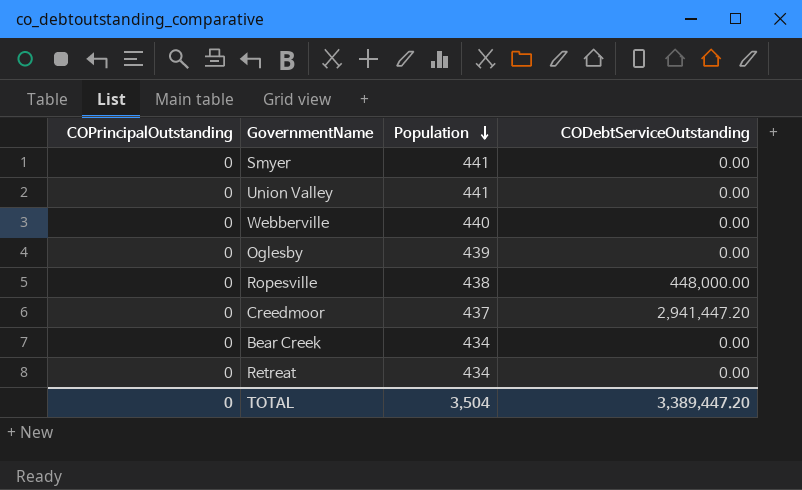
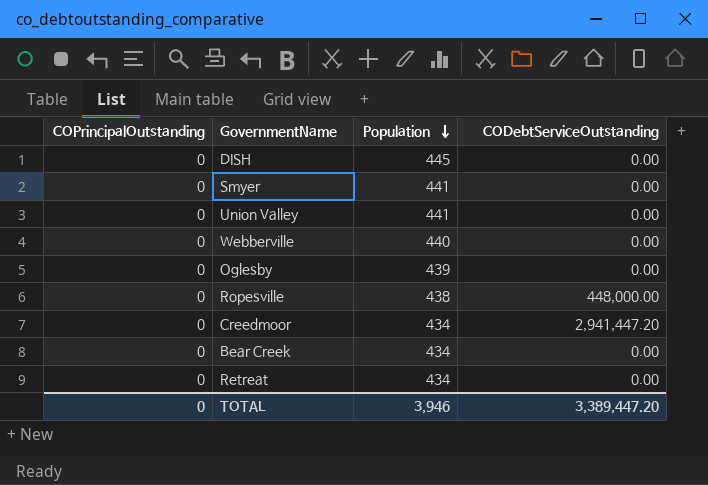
row DISH: none -> 0 | 445 | 0.00
Creedmoor | Population: 437 -> 434
TOTAL | Population: 3,504 -> 3,946

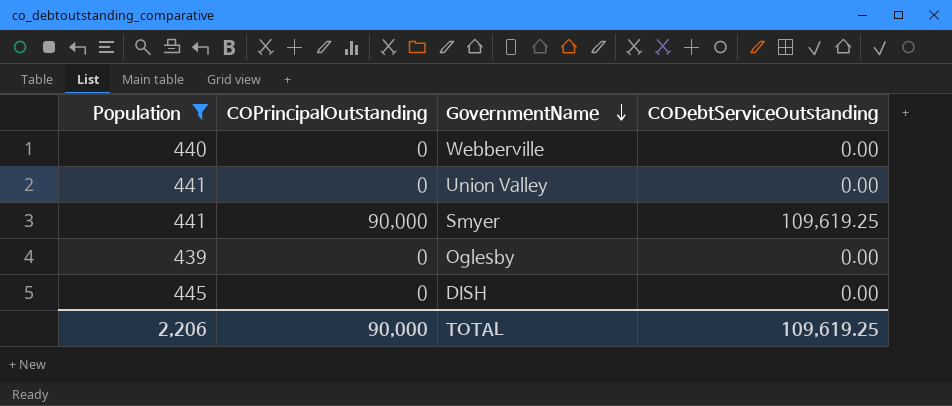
filter: none -> Population >= 439
row order: Population descending -> GovernmentName descending
column Population | position: 3 -> 1
Smyer | COPrincipalOutstanding: 0 -> 90,000
Smyer | CODebtServiceOutstanding: 0.00 -> 109,619.25
TOTAL | Population: 3,946 -> 2,206
TOTAL | COPrincipalOutstanding: 0 -> 90,000
TOTAL | CODebtServiceOutstanding: 3,389,447.20 -> 109,619.25

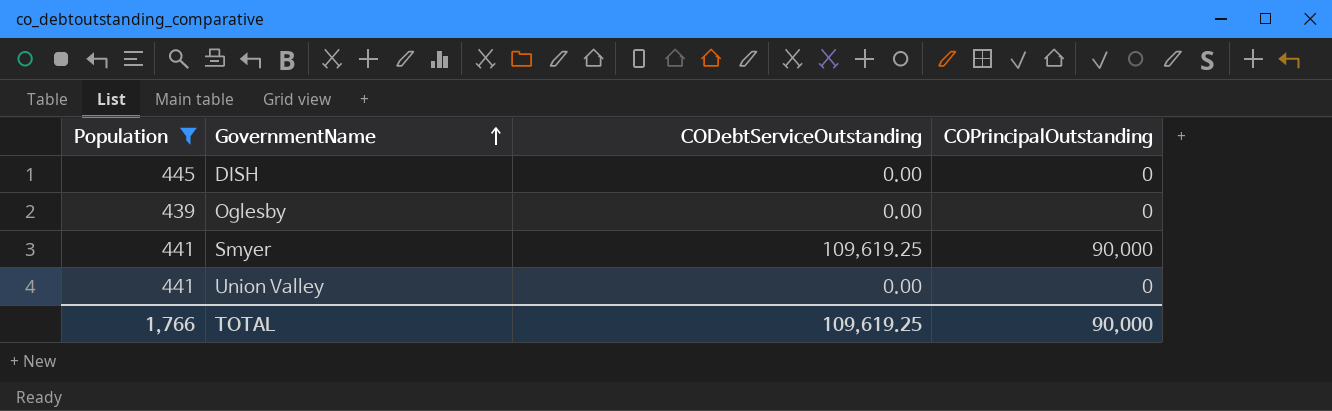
row order: GovernmentName descending -> GovernmentName ascending
column COPrincipalOutstanding | position: 2 -> 4
row Webberville: 440 | 0 | 0.00 -> none
TOTAL | Population: 2,206 -> 1,766

